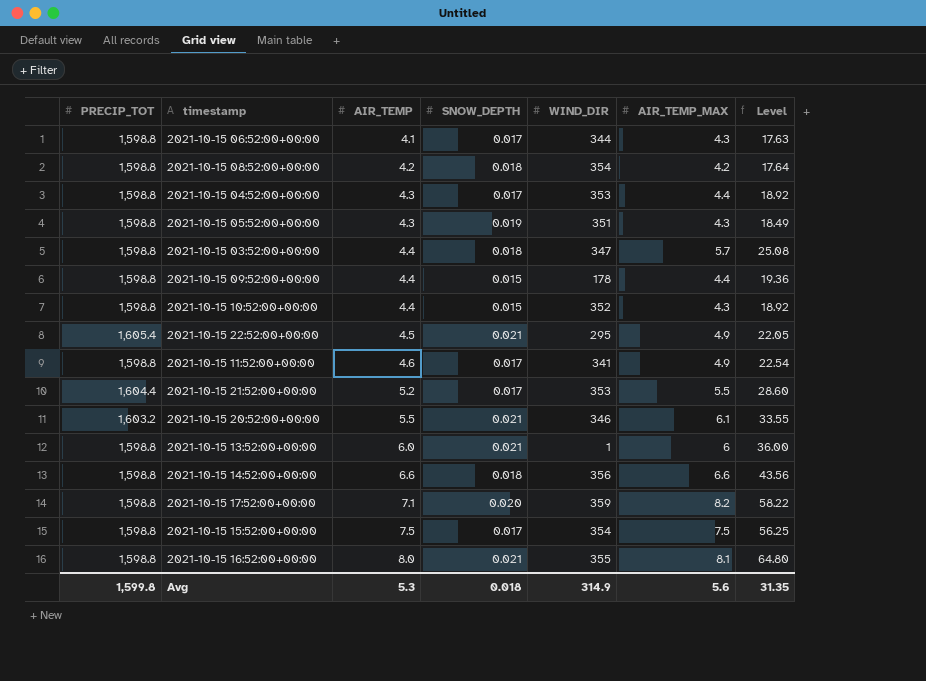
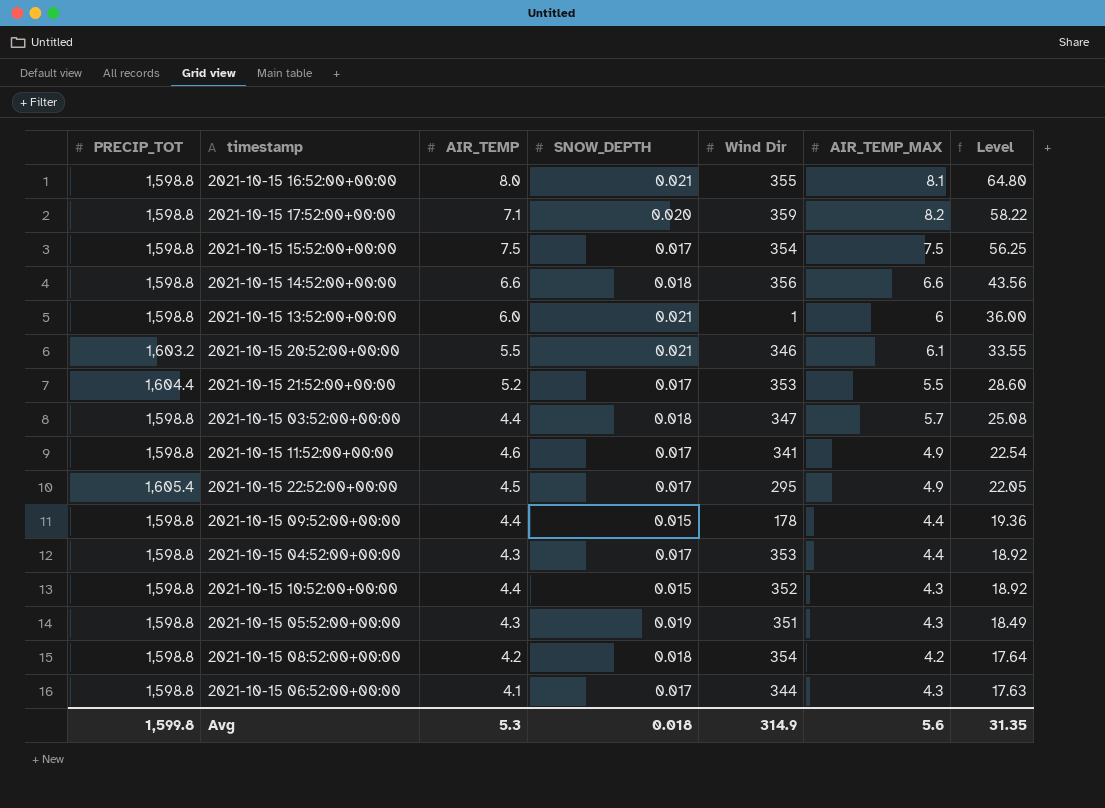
row order: AIR_TEMP ascending -> Level descending
column name: WIND_DIR -> Wind Dir
2021-10-15 22:52:00+00:00 | SNOW_DEPTH: 0.021 -> 0.017

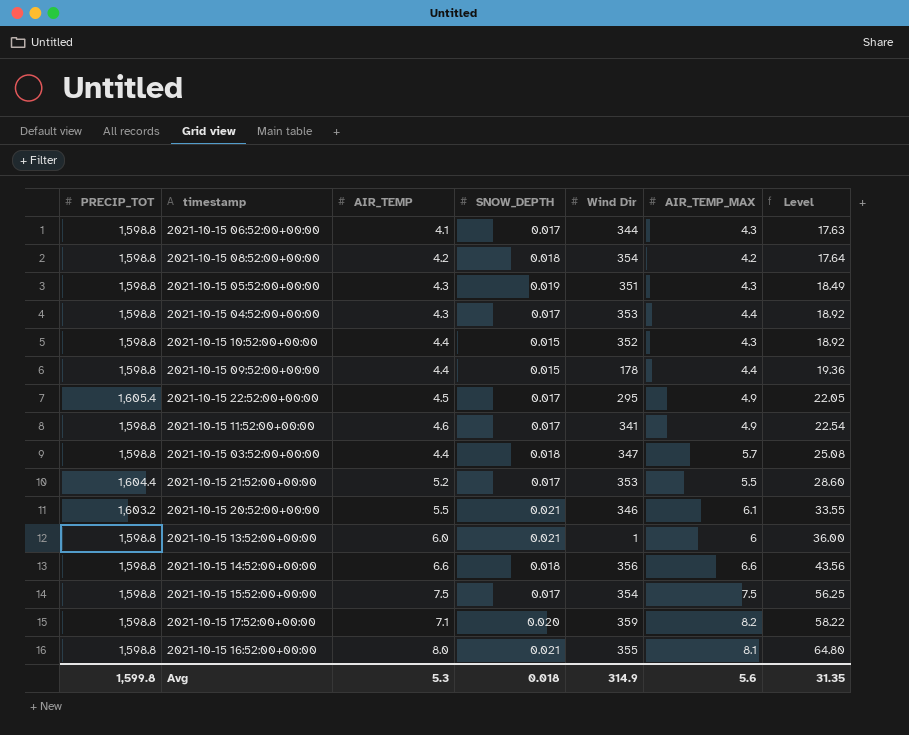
row order: Level descending -> Level ascending

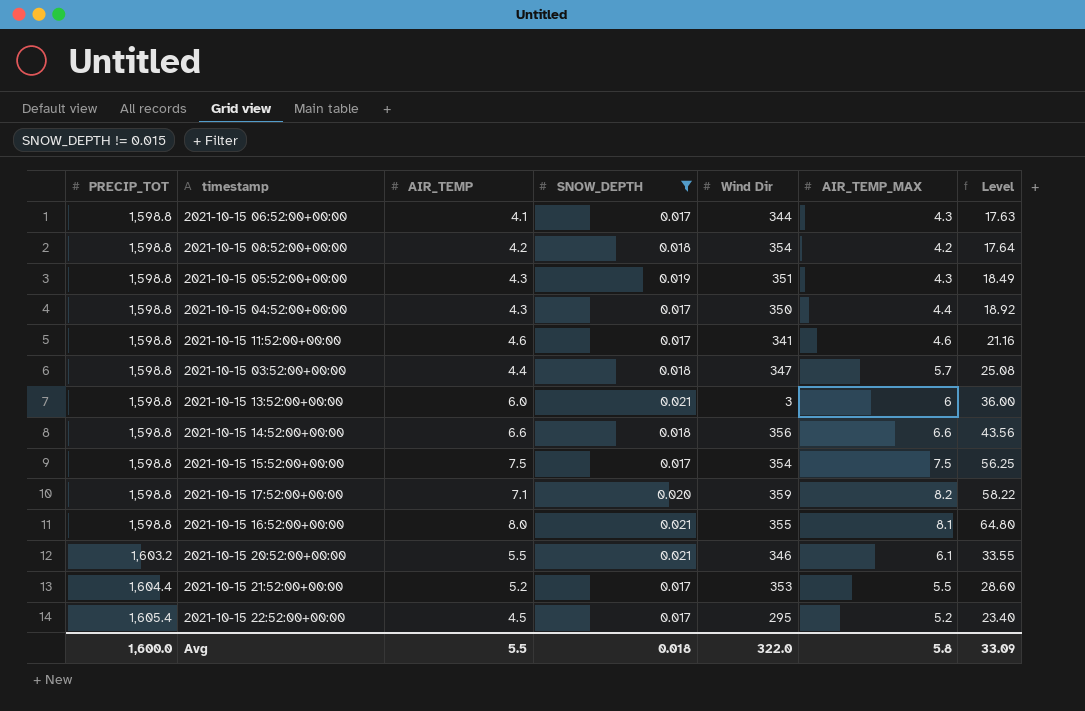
filter: none -> SNOW_DEPTH != 0.015
row order: Level ascending -> PRECIP_TOT ascending
2021-10-15 04:52:00+00:00 | Wind Dir: 353 -> 350
2021-10-15 11:52:00+00:00 | AIR_TEMP_MAX: 4.9 -> 4.6
2021-10-15 11:52:00+00:00 | Level: 22.54 -> 21.16
2021-10-15 13:52:00+00:00 | Wind Dir: 1 -> 3
2021-10-15 22:52:00+00:00 | AIR_TEMP_MAX: 4.9 -> 5.2
2021-10-15 22:52:00+00:00 | Level: 22.05 -> 23.40
Avg | PRECIP_TOT: 1,599.8 -> 1,600.0
Avg | AIR_TEMP: 5.3 -> 5.5
Avg | Wind Dir: 314.9 -> 322.0
Avg | AIR_TEMP_MAX: 5.6 -> 5.8
Avg | Level: 31.35 -> 33.09

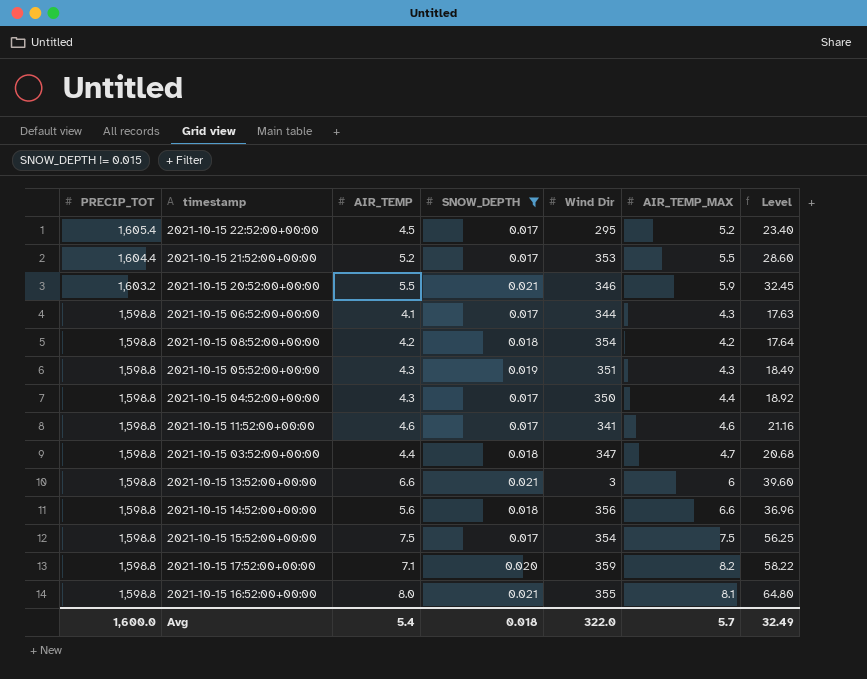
row order: PRECIP_TOT ascending -> PRECIP_TOT descending
2021-10-15 20:52:00+00:00 | AIR_TEMP_MAX: 6.1 -> 5.9
2021-10-15 20:52:00+00:00 | Level: 33.55 -> 32.45
2021-10-15 03:52:00+00:00 | AIR_TEMP_MAX: 5.7 -> 4.7
2021-10-15 03:52:00+00:00 | Level: 25.08 -> 20.68
2021-10-15 13:52:00+00:00 | AIR_TEMP: 6.0 -> 6.6
2021-10-15 13:52:00+00:00 | Level: 36.00 -> 39.60
2021-10-15 14:52:00+00:00 | AIR_TEMP: 6.6 -> 5.6
2021-10-15 14:52:00+00:00 | Level: 43.56 -> 36.96
Avg | AIR_TEMP: 5.5 -> 5.4
Avg | AIR_TEMP_MAX: 5.8 -> 5.7
Avg | Level: 33.09 -> 32.49

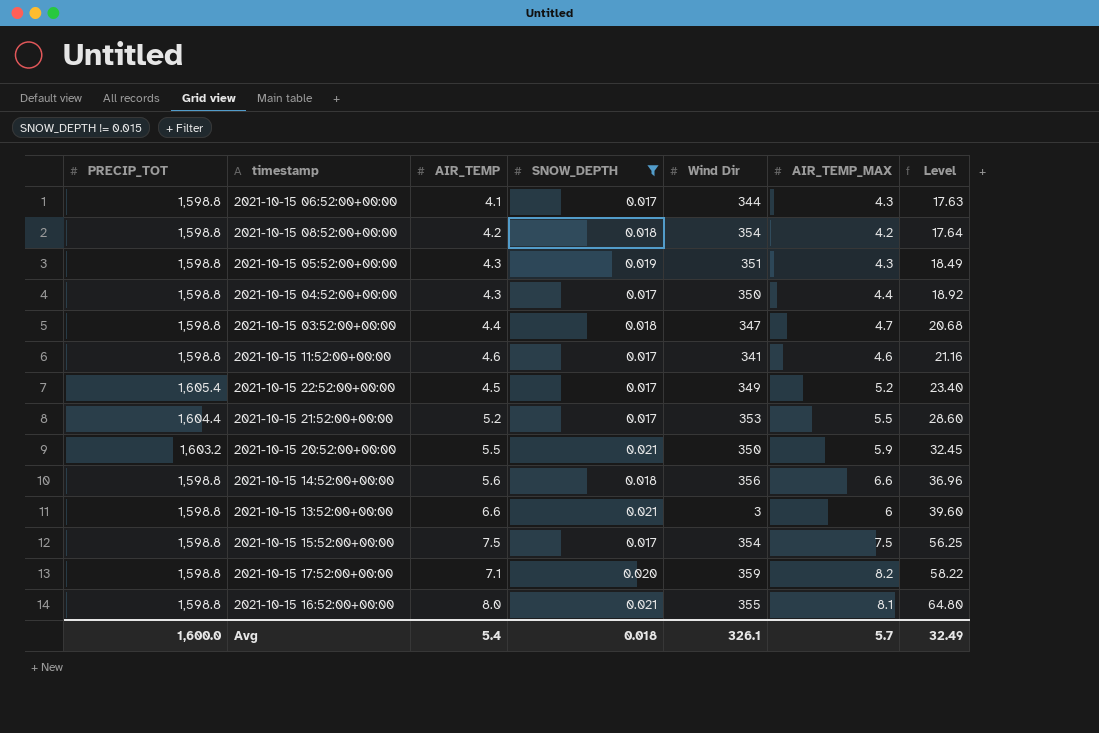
row order: PRECIP_TOT descending -> Level ascending
2021-10-15 22:52:00+00:00 | Wind Dir: 295 -> 349
2021-10-15 20:52:00+00:00 | Wind Dir: 346 -> 350
Avg | Wind Dir: 322.0 -> 326.1

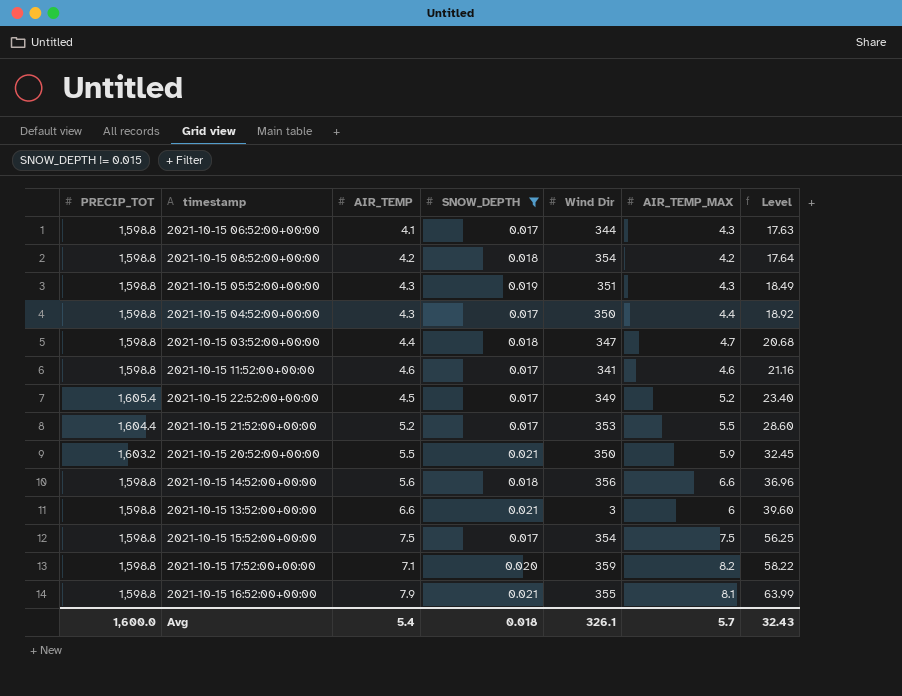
2021-10-15 16:52:00+00:00 | AIR_TEMP: 8.0 -> 7.9
2021-10-15 16:52:00+00:00 | Level: 64.80 -> 63.99
Avg | Level: 32.49 -> 32.43

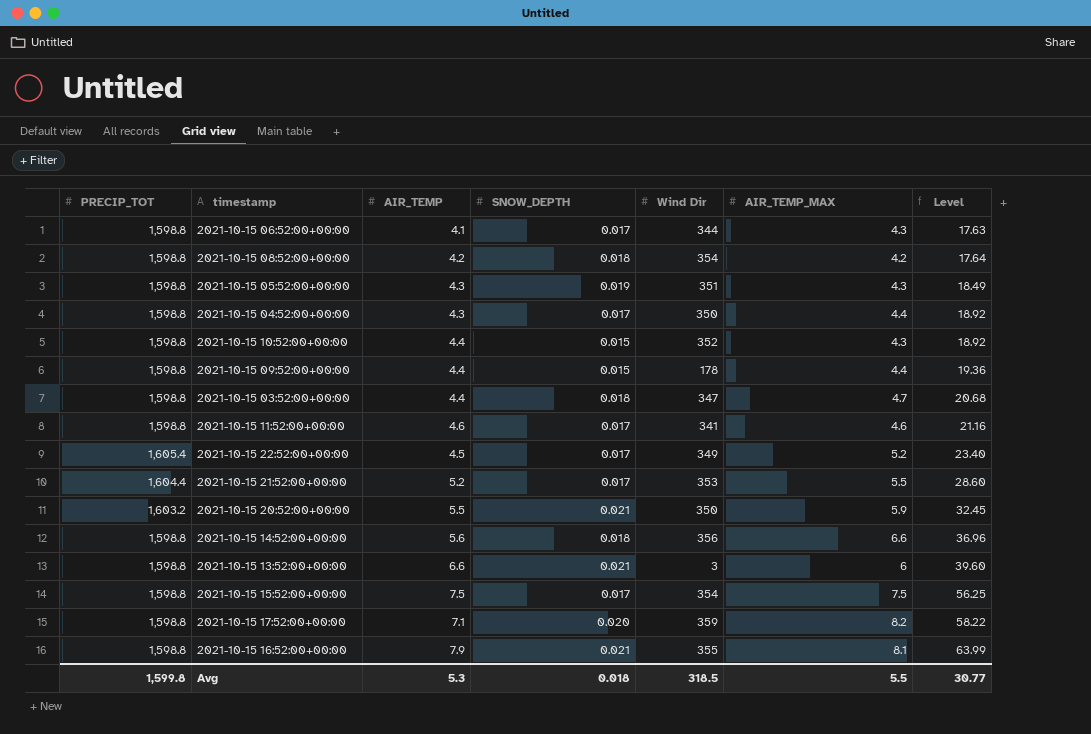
filter: SNOW_DEPTH != 0.015 -> none
Avg | PRECIP_TOT: 1,600.0 -> 1,599.8
Avg | AIR_TEMP: 5.4 -> 5.3
Avg | Wind Dir: 326.1 -> 318.5
Avg | AIR_TEMP_MAX: 5.7 -> 5.5
Avg | Level: 32.43 -> 30.77

